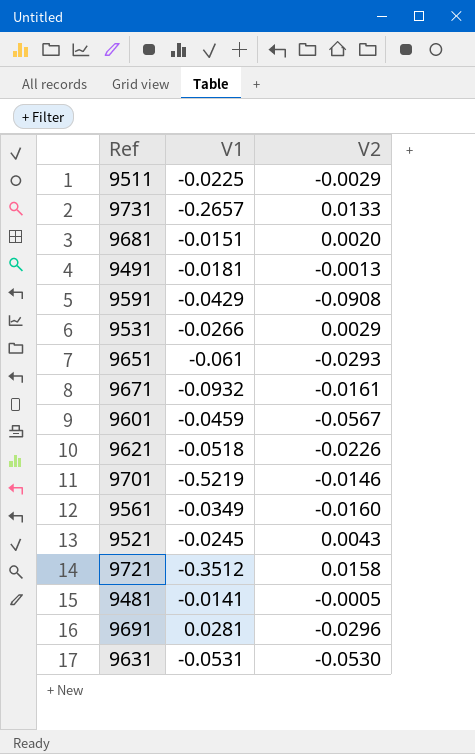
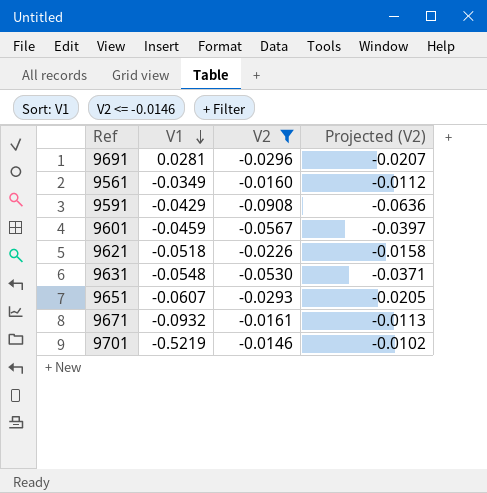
filter: none -> V2 <= -0.0146
row order: none -> V1 descending
column Projected (V2) | formula: none -> [V2] * 0.7
9631 | V1: -0.0531 -> -0.0548
9651 | V1: -0.061 -> -0.0607

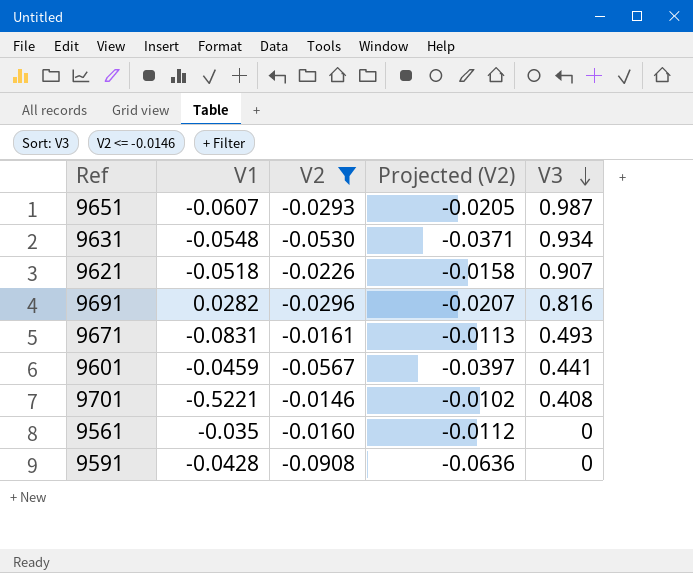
row order: V1 descending -> V3 descending
column V3 | position: none -> 5
9691 | V1: 0.0281 -> 0.0282
9671 | V1: -0.0932 -> -0.0831
9701 | V1: -0.5219 -> -0.5221
9561 | V1: -0.0349 -> -0.035
9591 | V1: -0.0429 -> -0.0428

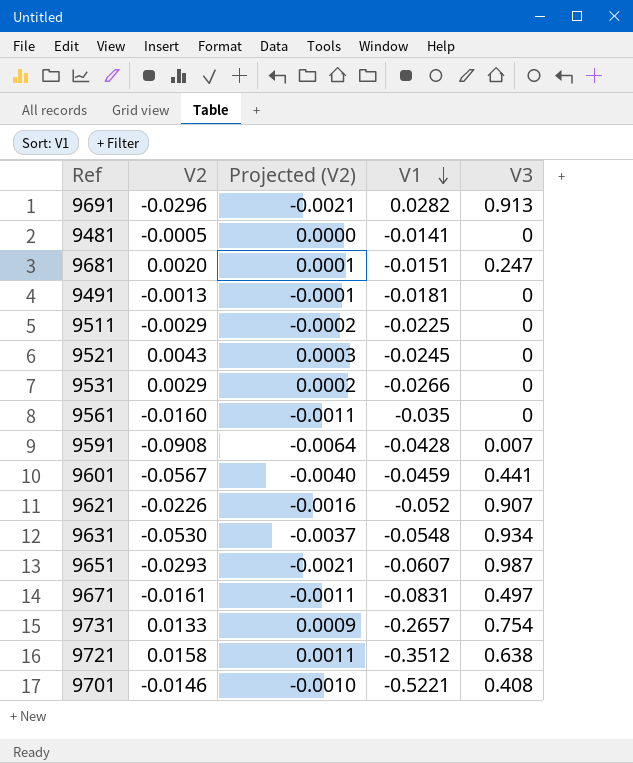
filter: V2 <= -0.0146 -> none
row order: V3 descending -> V1 descending
column Projected (V2) | formula: [V2] * 0.7 -> [V2] * 0.07
column V1 | position: 2 -> 4
9691 | V3: 0.816 -> 0.913
9591 | V3: 0 -> 0.007
9621 | V1: -0.0518 -> -0.052
9671 | V3: 0.493 -> 0.497

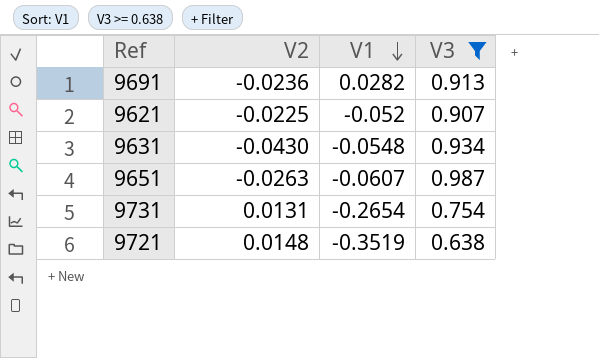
filter: none -> V3 >= 0.638
column Projected (V2) | formula: [V2] * 0.07 -> none
9691 | V2: -0.0296 -> -0.0236
9621 | V2: -0.0226 -> -0.0225
9631 | V2: -0.0530 -> -0.0430
9651 | V2: -0.0293 -> -0.0263
9731 | V2: 0.0133 -> 0.0131
9731 | V1: -0.2657 -> -0.2654
9721 | V2: 0.0158 -> 0.0148
9721 | V1: -0.3512 -> -0.3519

